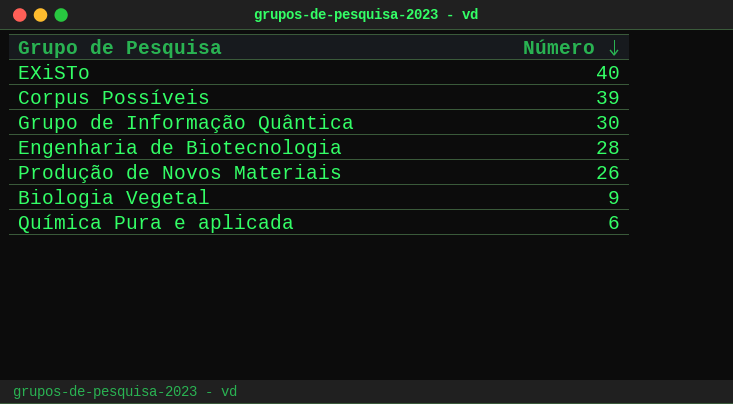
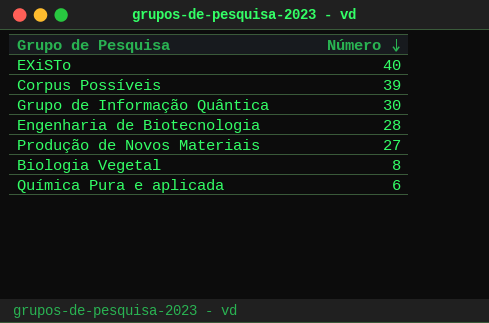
Produção de Novos Materiais | Número: 26 -> 27
Biologia Vegetal | Número: 9 -> 8

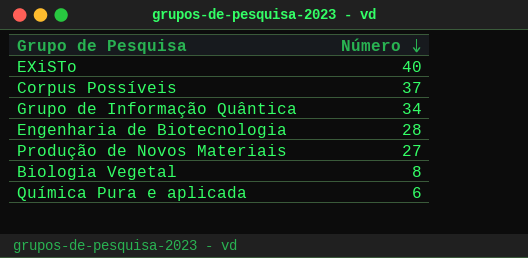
Corpus Possíveis | Número: 39 -> 37
Grupo de Informação Quântica | Número: 30 -> 34

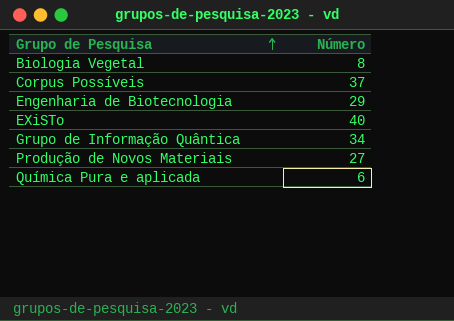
row order: Número descending -> Grupo de Pesquisa ascending
Engenharia de Biotecnologia | Número: 28 -> 29

